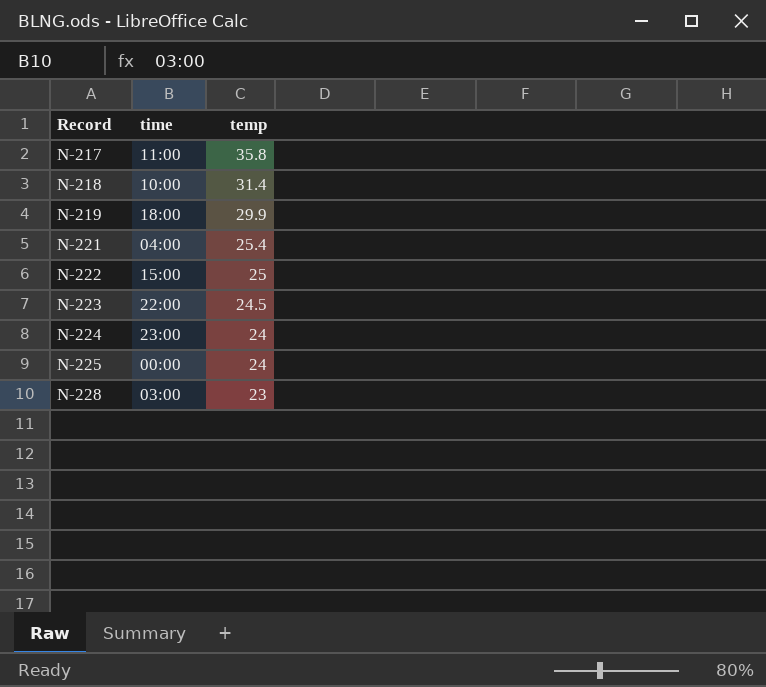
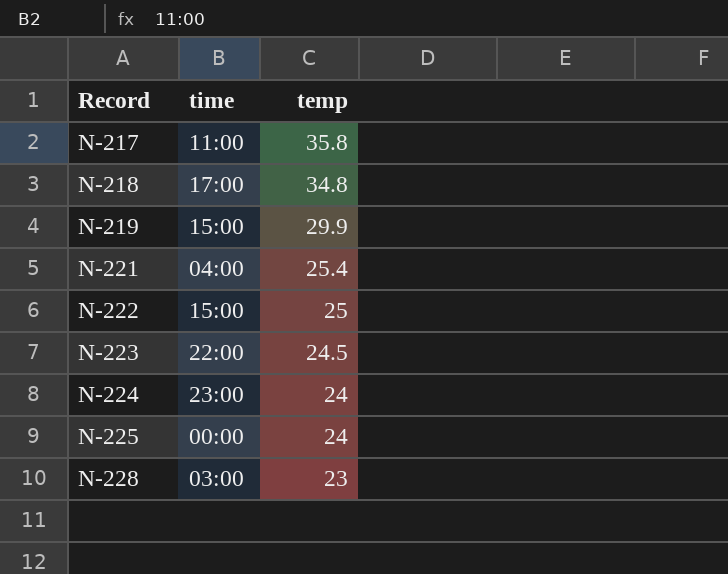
N-218 | time: 10:00 -> 17:00
N-218 | temp: 31.4 -> 34.8
N-219 | time: 18:00 -> 15:00

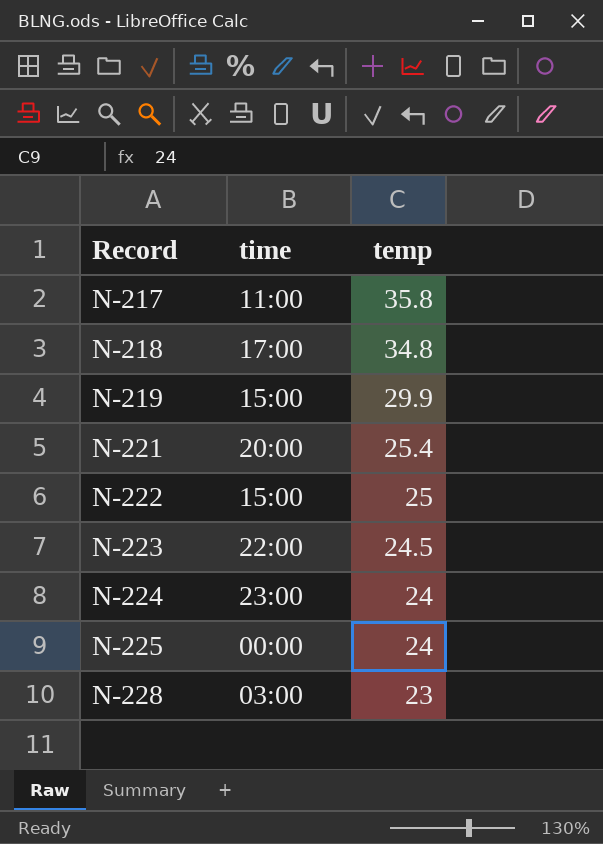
N-221 | time: 04:00 -> 20:00

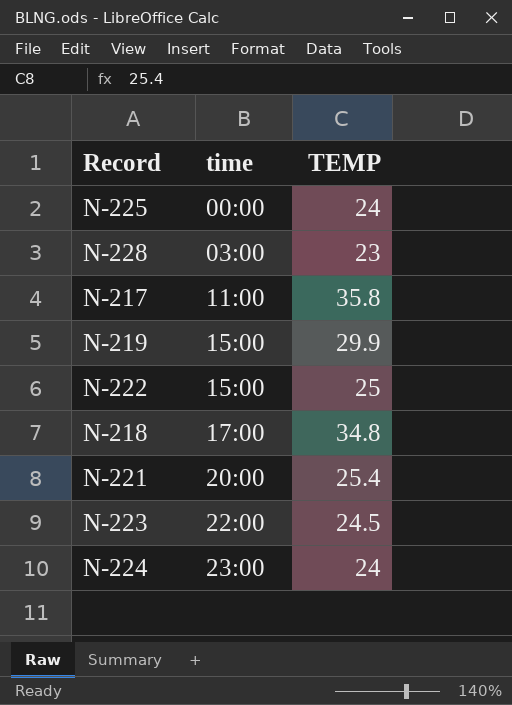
row order: Record ascending -> time ascending
column name: temp -> TEMP

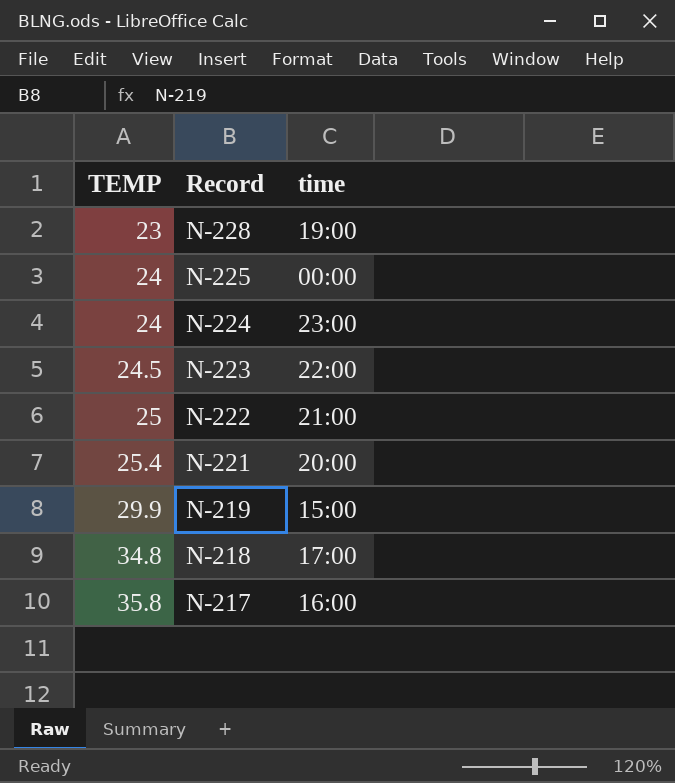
row order: time ascending -> TEMP ascending
column TEMP | position: 3 -> 1
N-228 | time: 03:00 -> 19:00
N-222 | time: 15:00 -> 21:00
N-217 | time: 11:00 -> 16:00

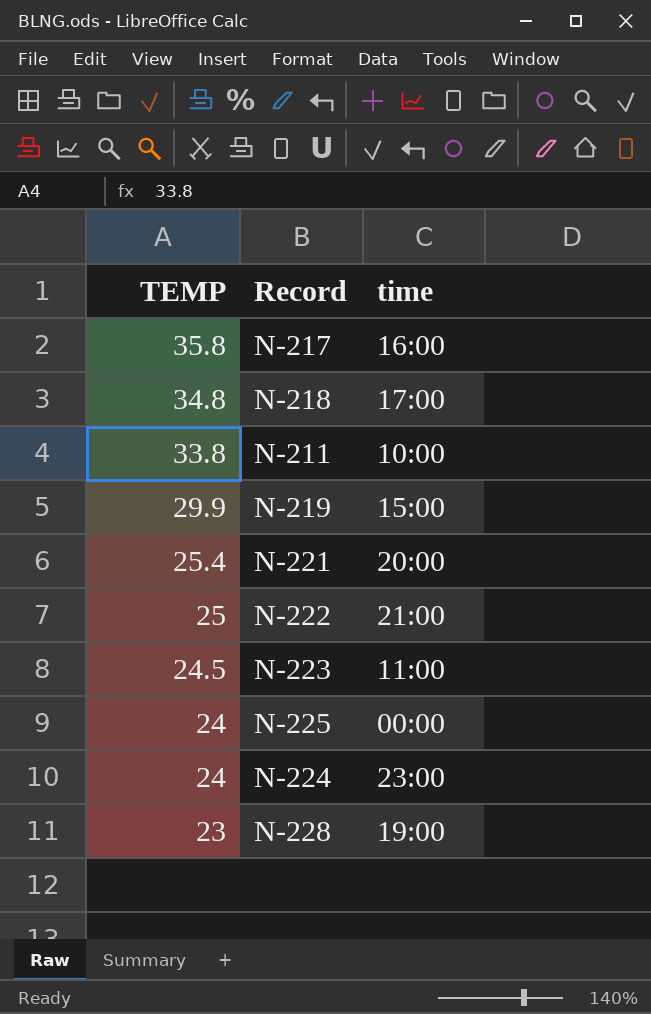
row order: TEMP ascending -> TEMP descending
row N-211: none -> 33.8 | 10:00
N-223 | time: 22:00 -> 11:00

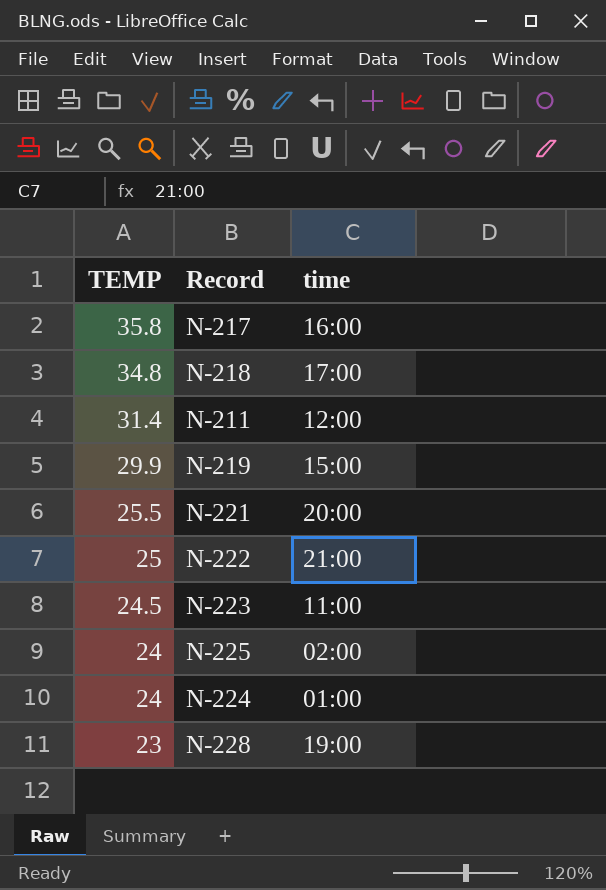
N-211 | TEMP: 33.8 -> 31.4
N-211 | time: 10:00 -> 12:00
N-221 | TEMP: 25.4 -> 25.5
N-225 | time: 00:00 -> 02:00
N-224 | time: 23:00 -> 01:00

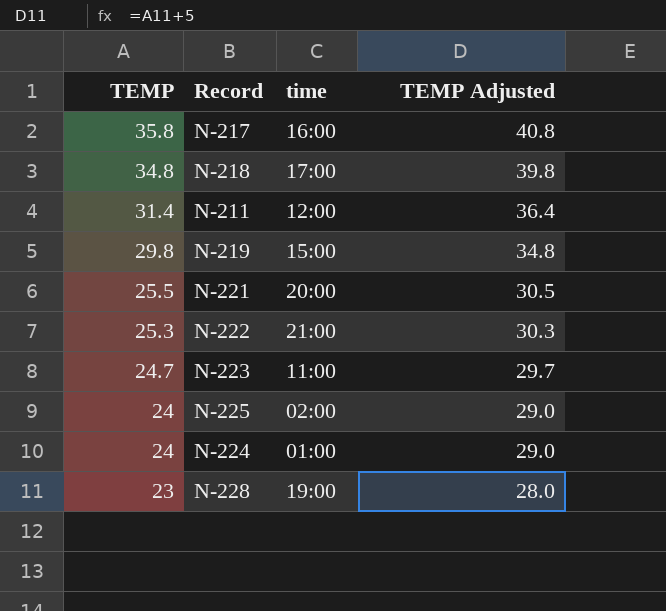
column TEMP Adjusted | formula: none -> [TEMP] + 5
N-219 | TEMP: 29.9 -> 29.8
N-222 | TEMP: 25 -> 25.3
N-223 | TEMP: 24.5 -> 24.7

